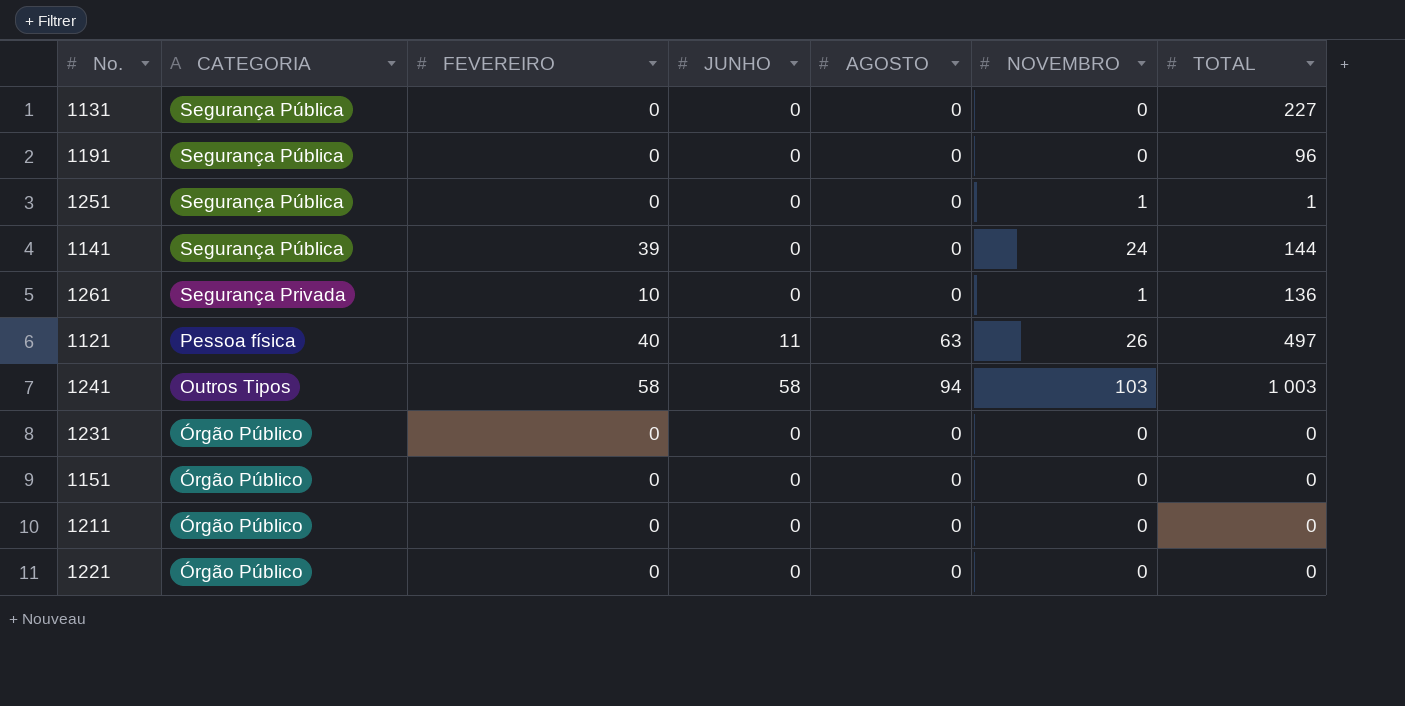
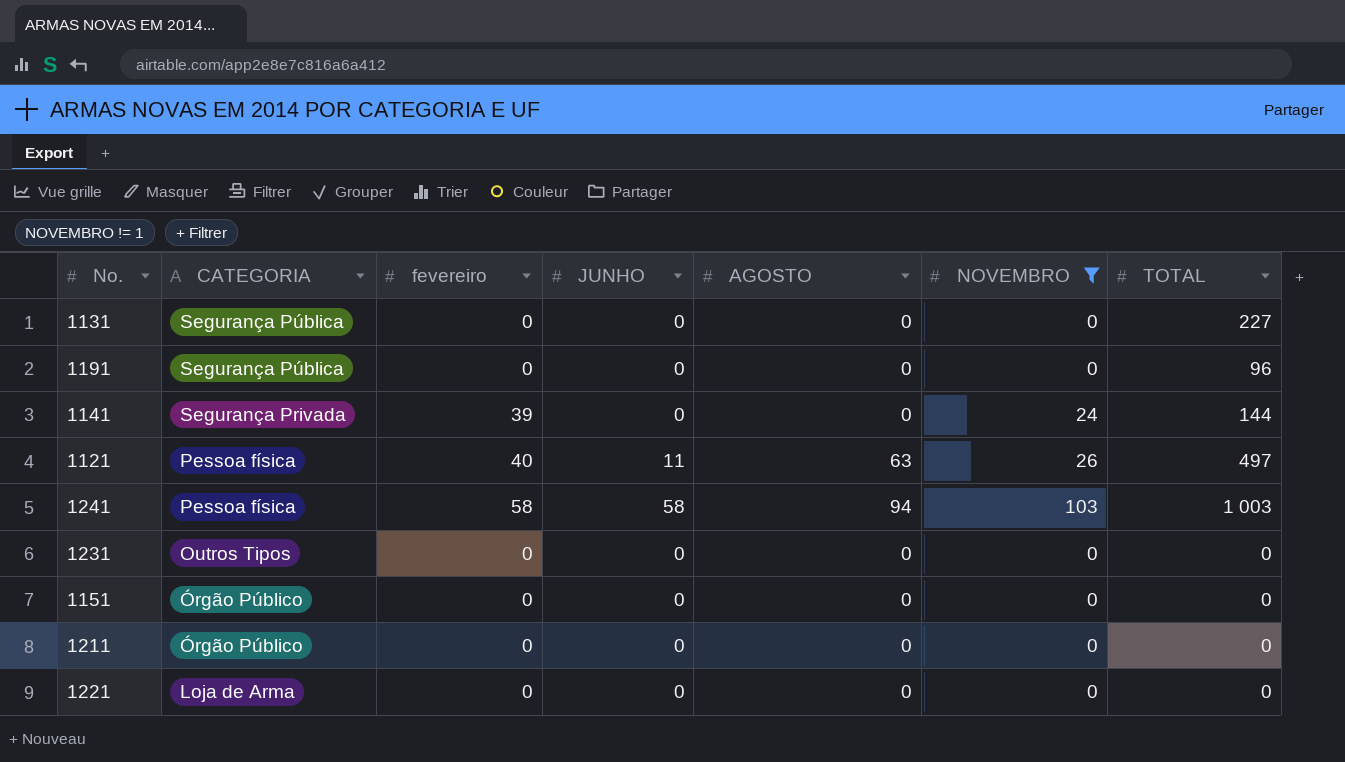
filter: none -> NOVEMBRO != 1
column name: FEVEREIRO -> fevereiro
1141 | CATEGORIA: Segurança Pública -> Segurança Privada
1241 | CATEGORIA: Outros Tipos -> Pessoa física
1231 | CATEGORIA: Órgão Público -> Outros Tipos
1221 | CATEGORIA: Órgão Público -> Loja de Arma

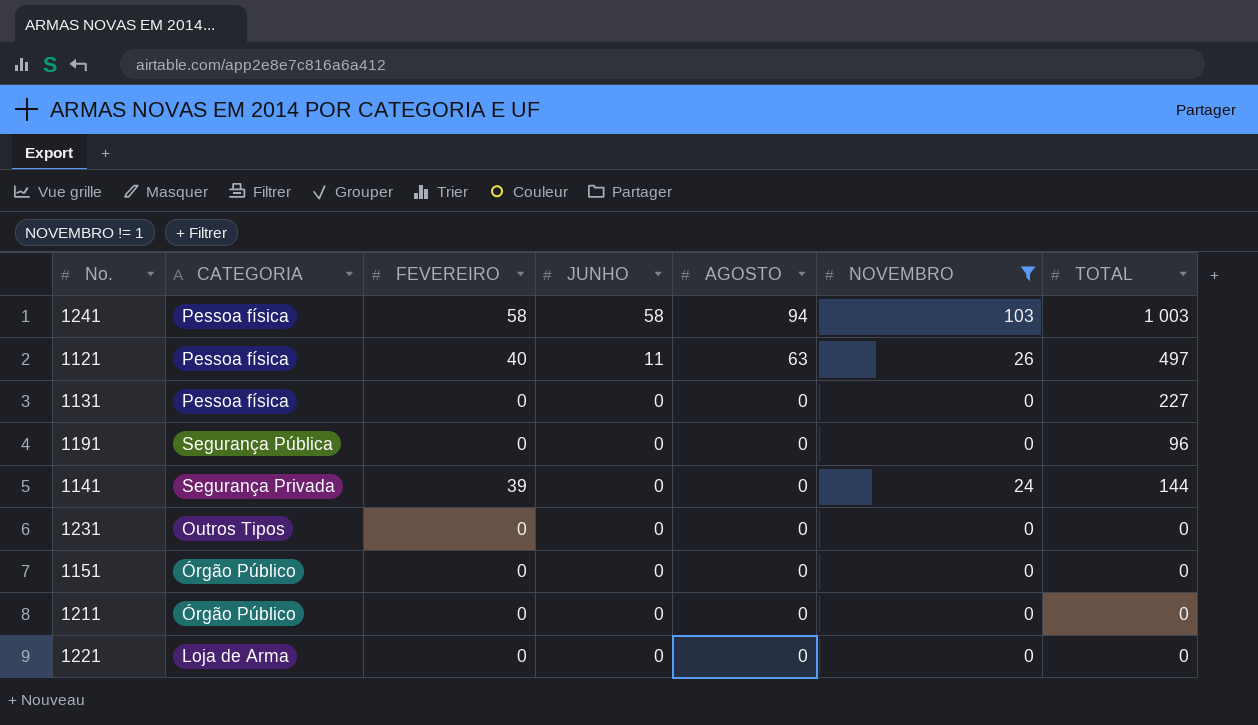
row order: CATEGORIA descending -> JUNHO descending
column name: fevereiro -> FEVEREIRO
1131 | CATEGORIA: Segurança Pública -> Pessoa física

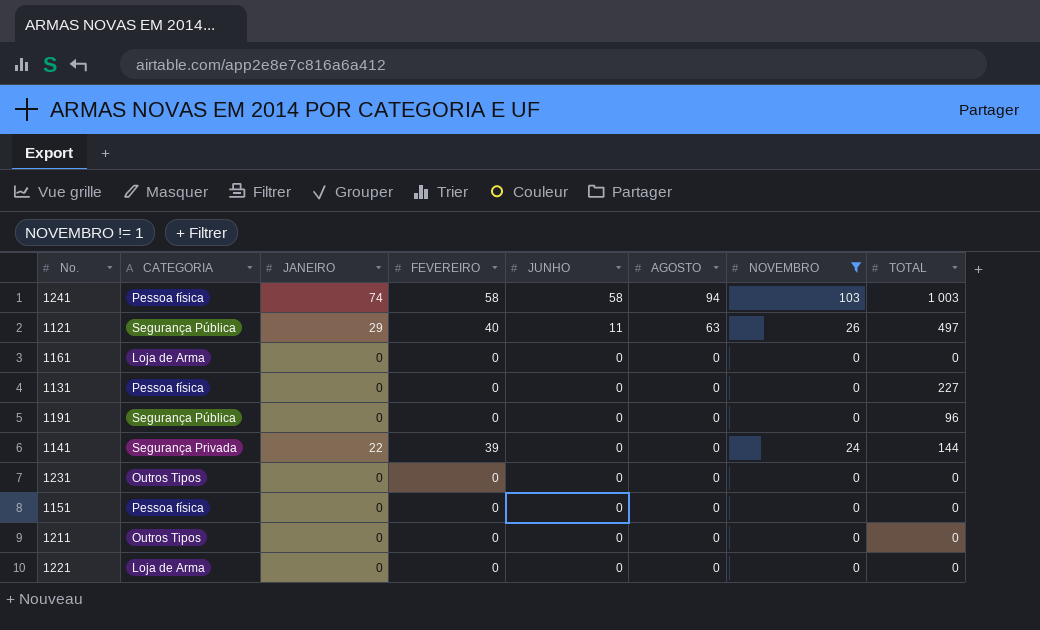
column JANEIRO | position: none -> 3
1121 | CATEGORIA: Pessoa física -> Segurança Pública
row 1161: none -> Loja de Arma | 0 | 0 | 0 | 0 | 0 | 0
1151 | CATEGORIA: Órgão Público -> Pessoa física
1211 | CATEGORIA: Órgão Público -> Outros Tipos

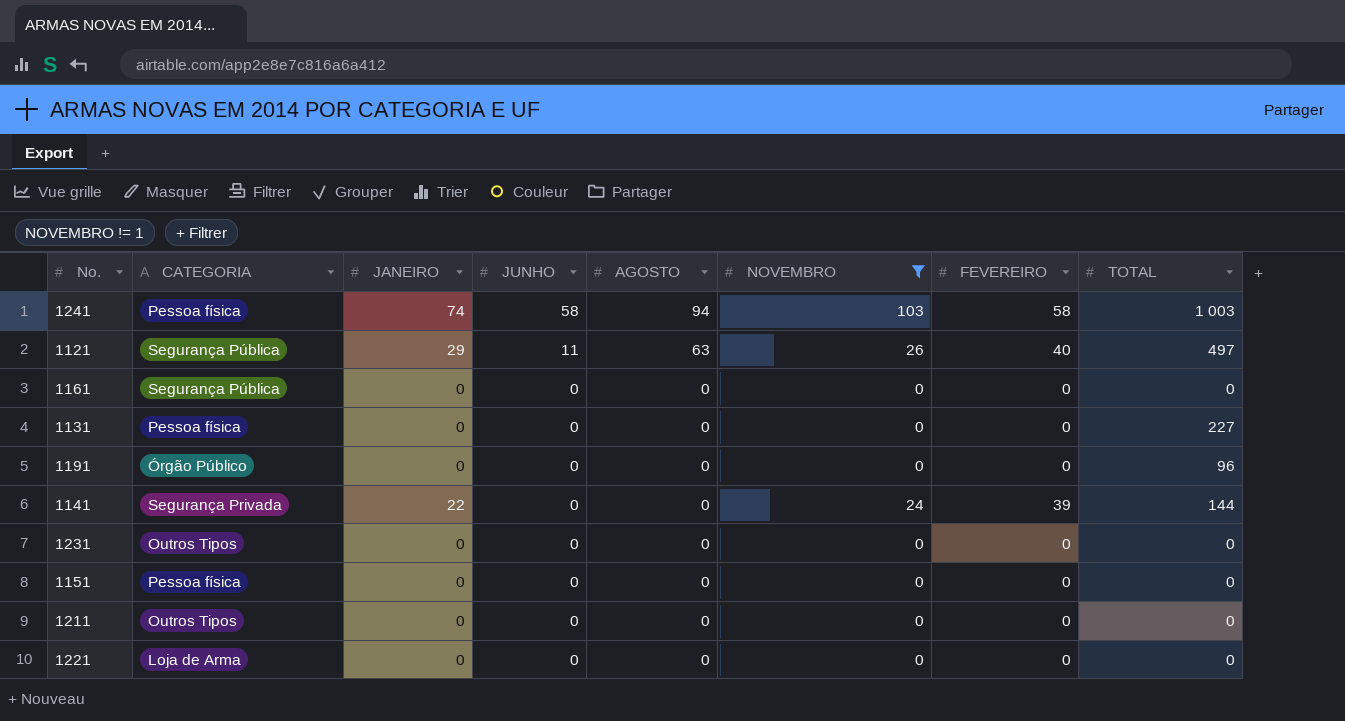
column FEVEREIRO | position: 4 -> 7
1161 | CATEGORIA: Loja de Arma -> Segurança Pública
1191 | CATEGORIA: Segurança Pública -> Órgão Público

